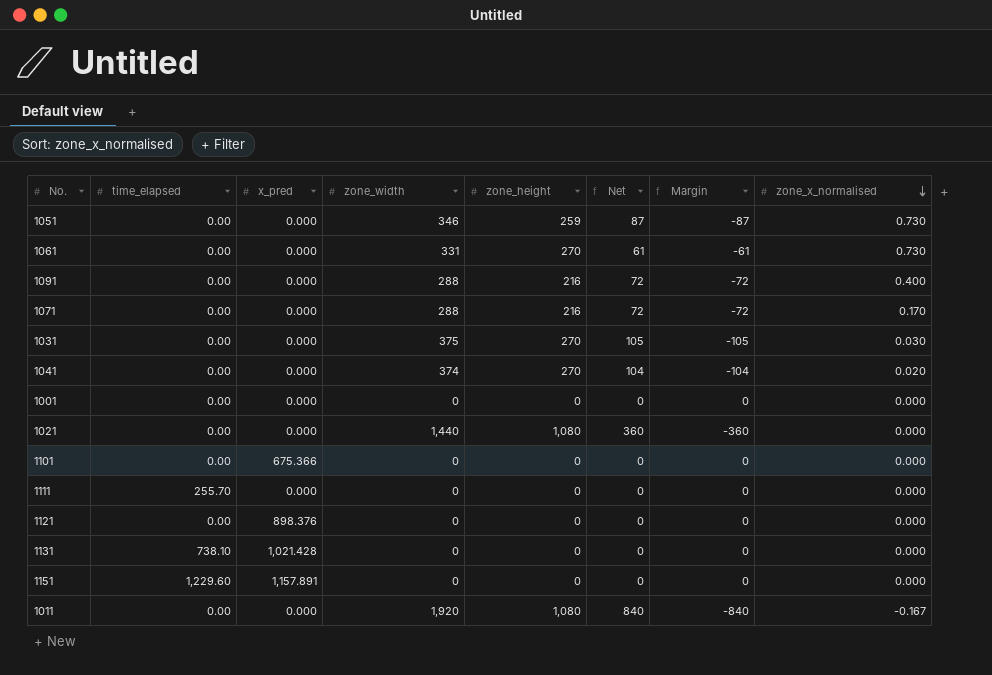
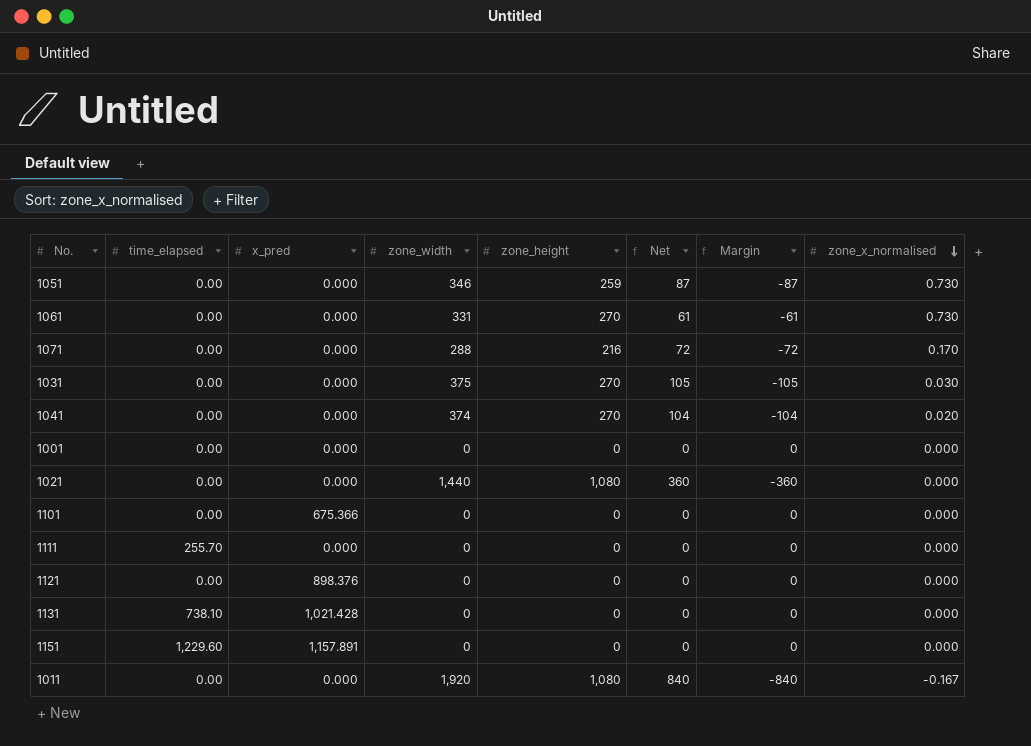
row 1091: 0.00 | 0.000 | 288 | 216 | 72 | -72 | 0.400 -> none

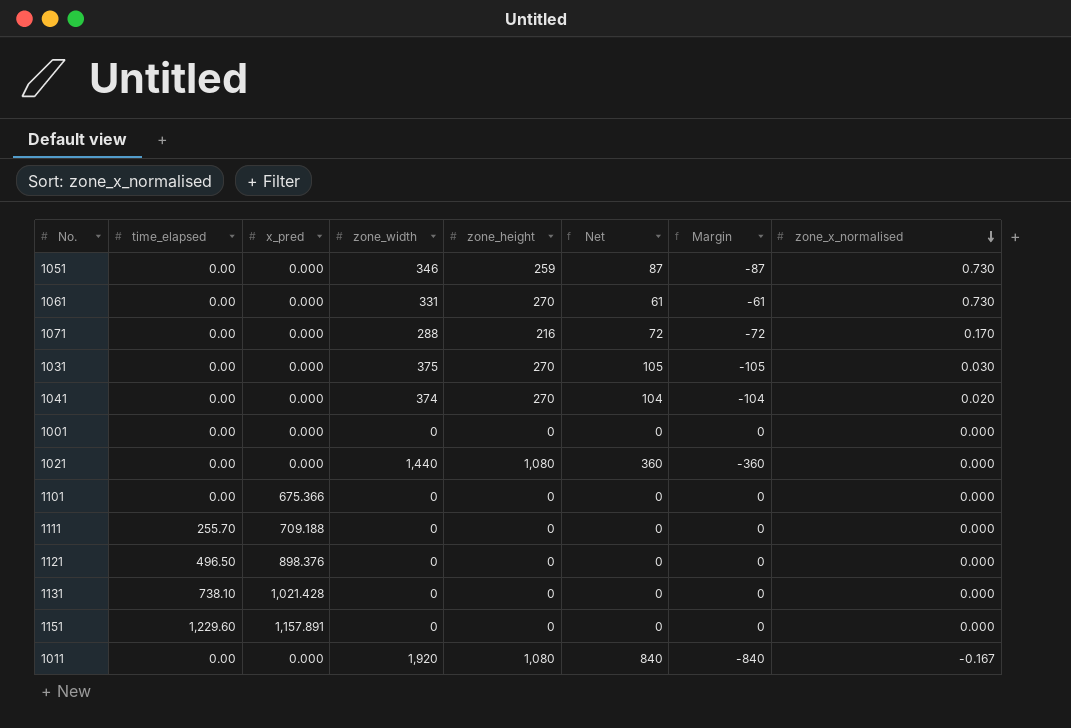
1111 | x_pred: 0.000 -> 709.188
1121 | time_elapsed: 0.00 -> 496.50

